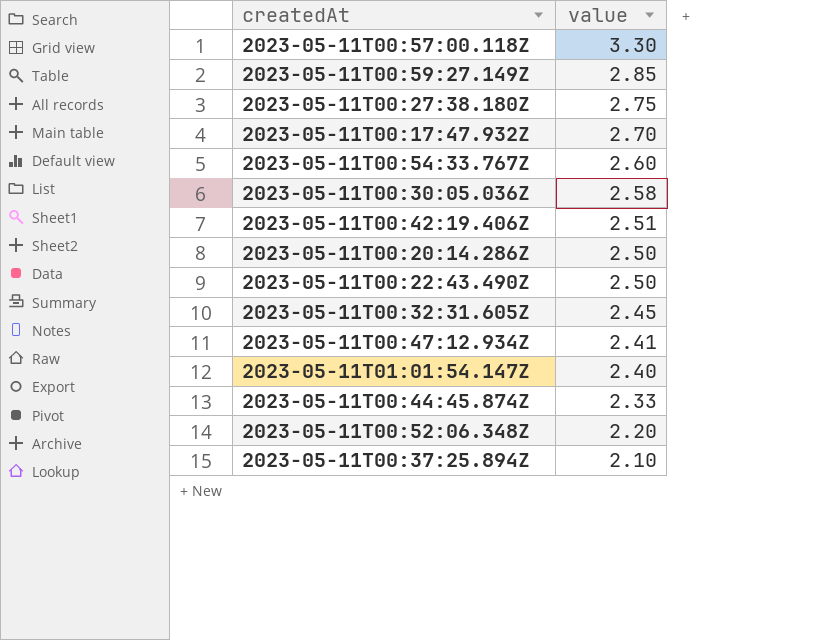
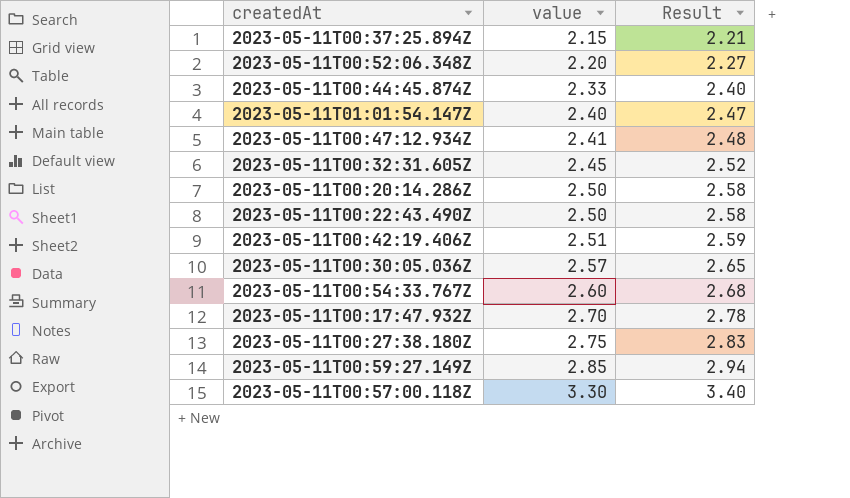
row order: value descending -> value ascending
column Result | formula: none -> [value] * 1.03
2023-05-11T00:37:25.894Z | value: 2.10 -> 2.15
2023-05-11T00:30:05.036Z | value: 2.58 -> 2.57

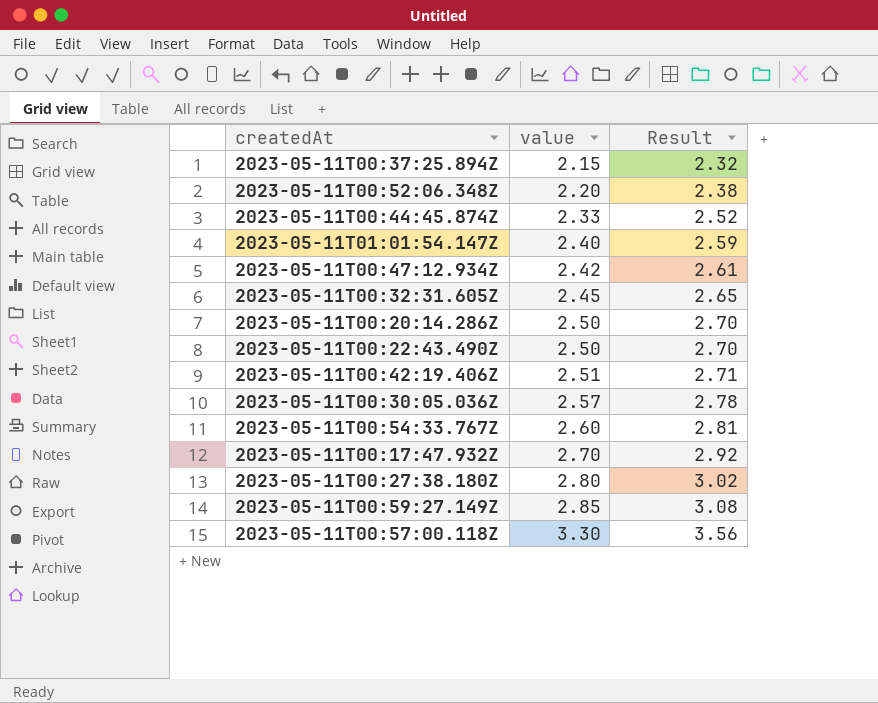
column Result | formula: [value] * 1.03 -> [value] * 1.08
2023-05-11T00:47:12.934Z | value: 2.41 -> 2.42
2023-05-11T00:27:38.180Z | value: 2.75 -> 2.80

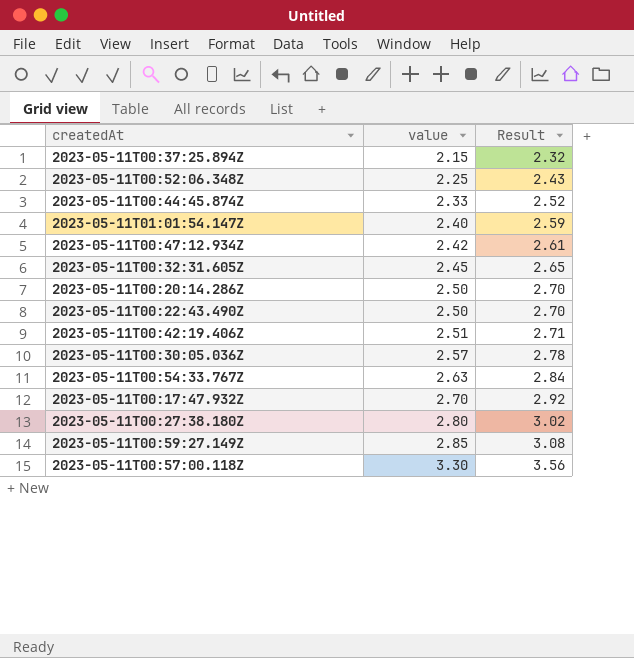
2023-05-11T00:52:06.348Z | value: 2.20 -> 2.25
2023-05-11T00:52:06.348Z | Result: 2.38 -> 2.43
2023-05-11T00:54:33.767Z | value: 2.60 -> 2.63
2023-05-11T00:54:33.767Z | Result: 2.81 -> 2.84

